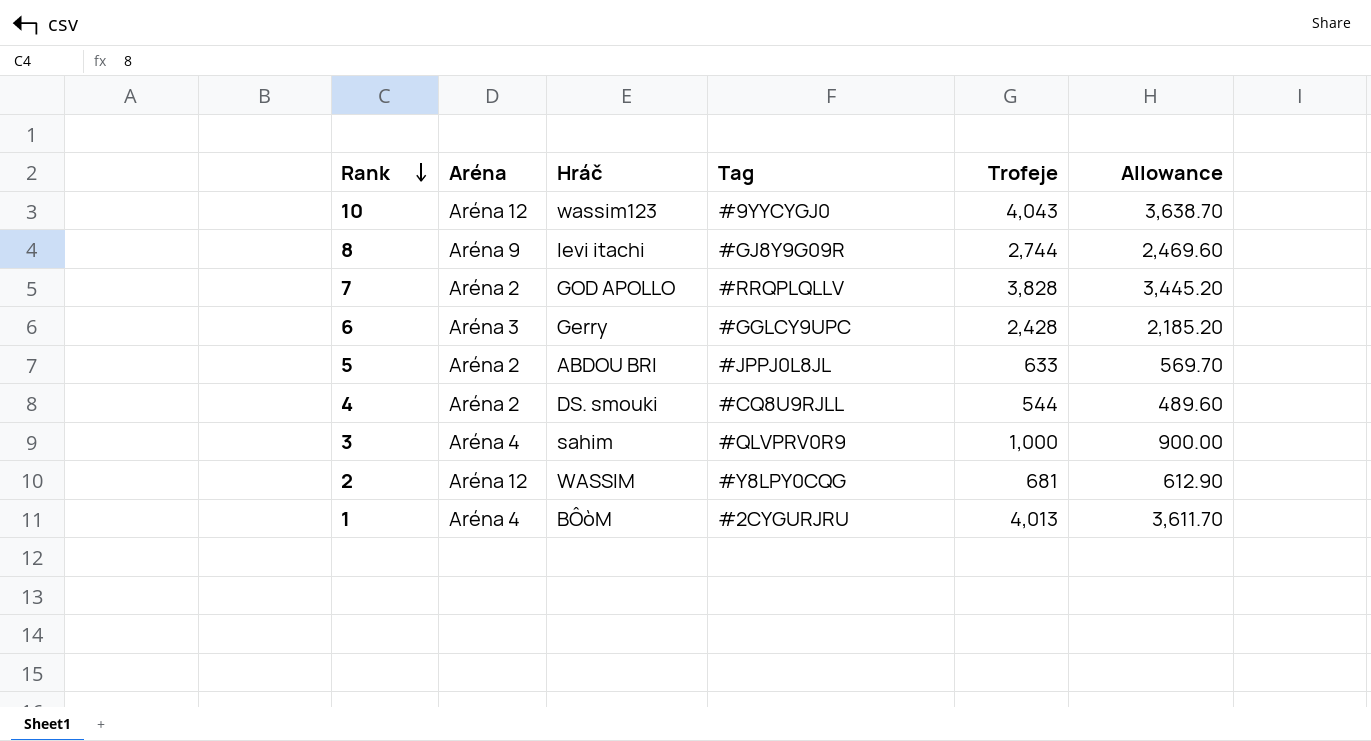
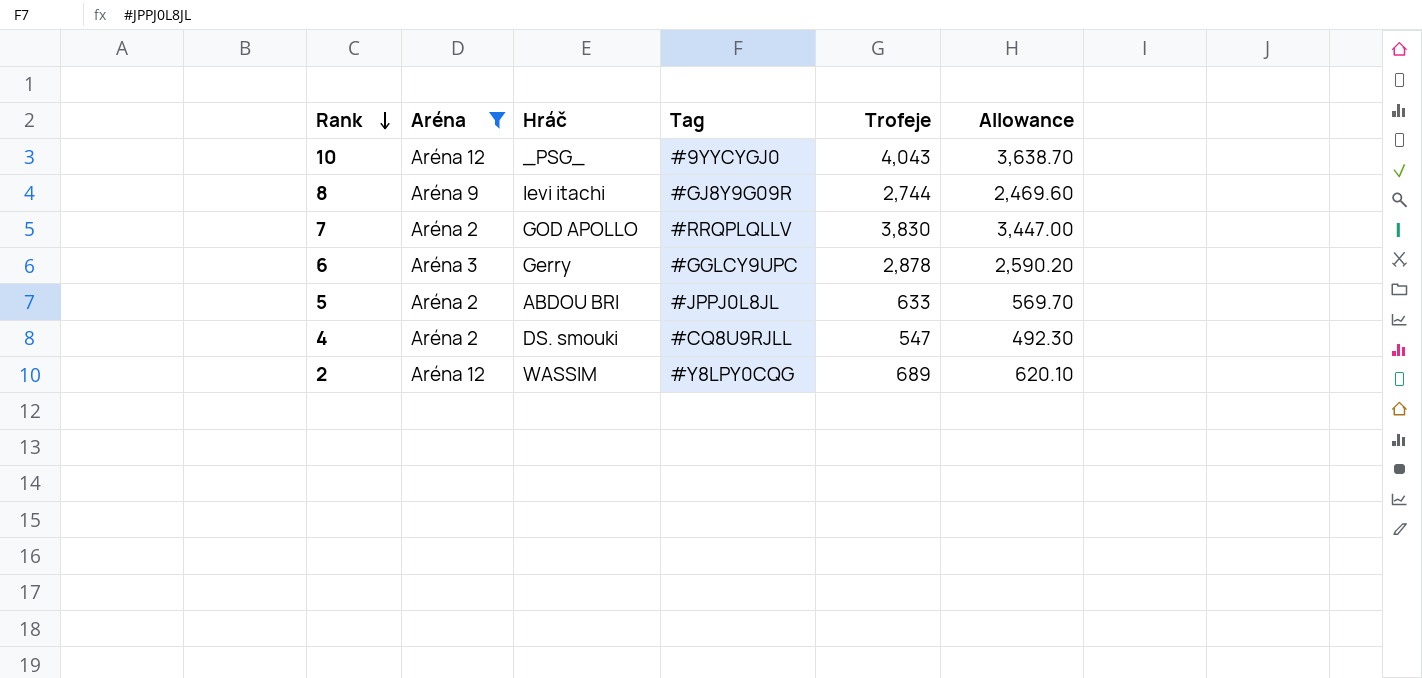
filter: none -> Aréna != Aréna 4
10 | Hráč: wassim123 -> _PSG_
7 | Trofeje: 3,828 -> 3,830
7 | Allowance: 3,445.20 -> 3,447.00
6 | Trofeje: 2,428 -> 2,878
6 | Allowance: 2,185.20 -> 2,590.20
4 | Trofeje: 544 -> 547
4 | Allowance: 489.60 -> 492.30
2 | Trofeje: 681 -> 689
2 | Allowance: 612.90 -> 620.10

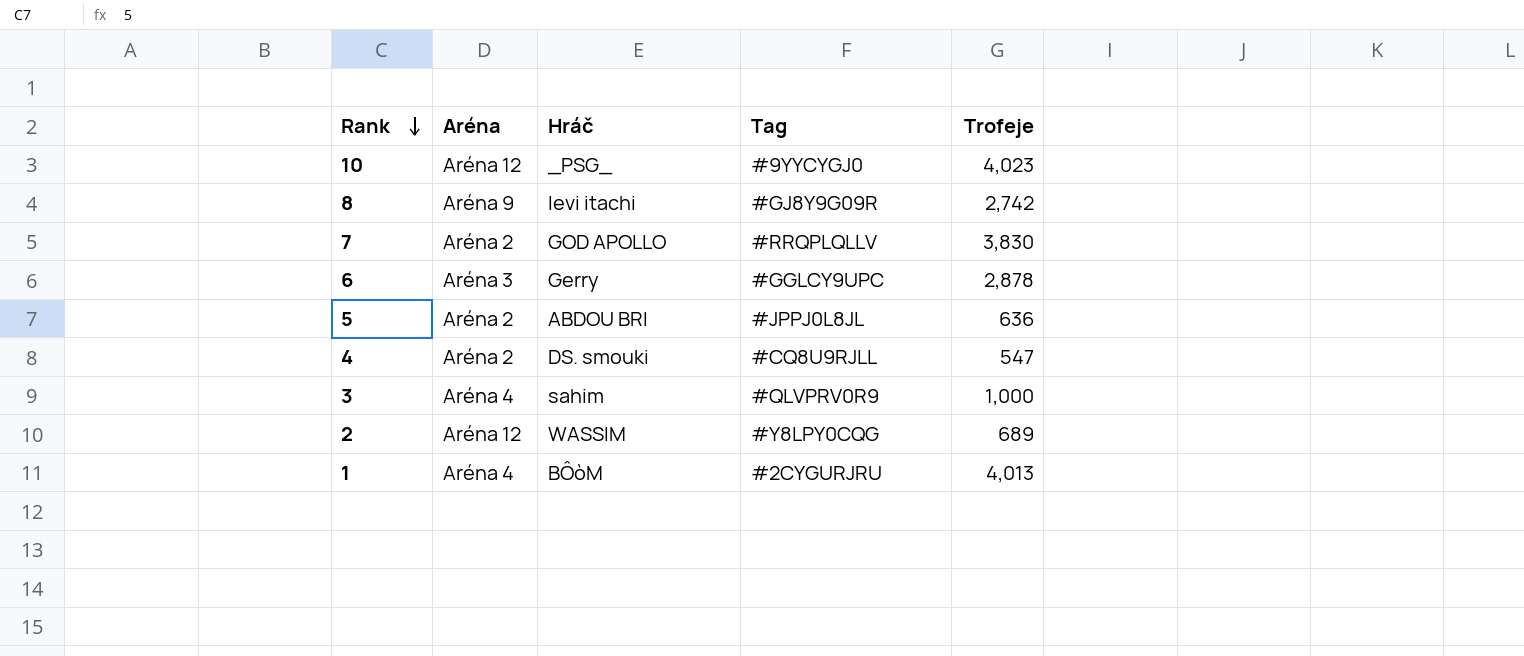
filter: Aréna != Aréna 4 -> none
column Allowance | formula: [Trofeje] * 0.9 -> none
10 | Trofeje: 4,043 -> 4,023
8 | Trofeje: 2,744 -> 2,742
5 | Trofeje: 633 -> 636

